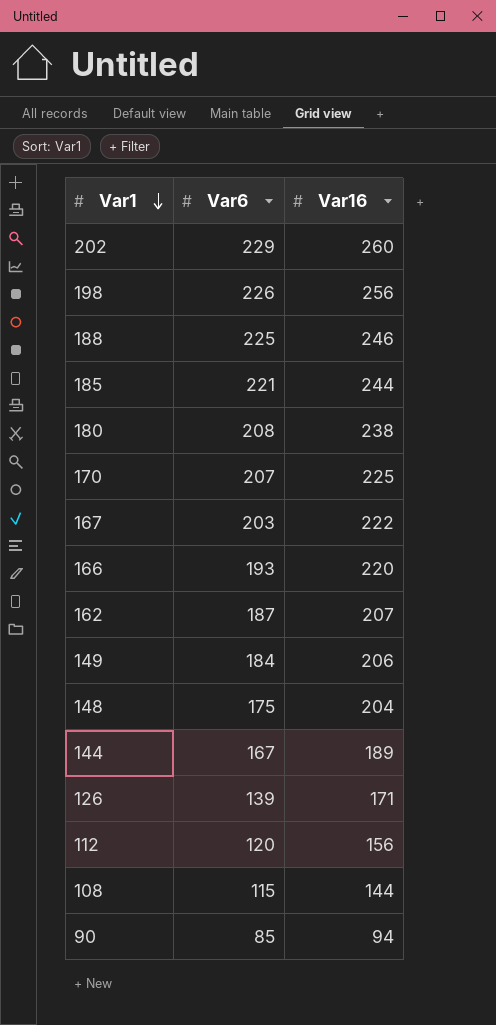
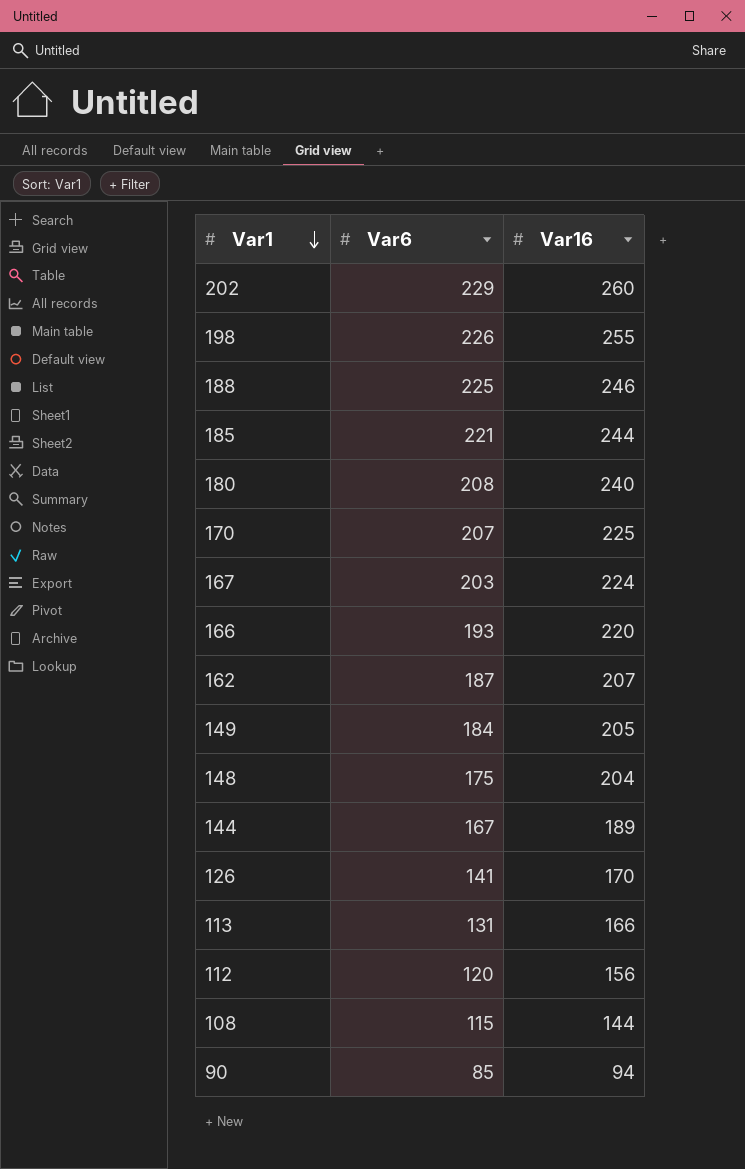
198 | Var16: 256 -> 255
180 | Var16: 238 -> 240
167 | Var16: 222 -> 224
149 | Var16: 206 -> 205
126 | Var6: 139 -> 141
126 | Var16: 171 -> 170
row 113: none -> 131 | 166

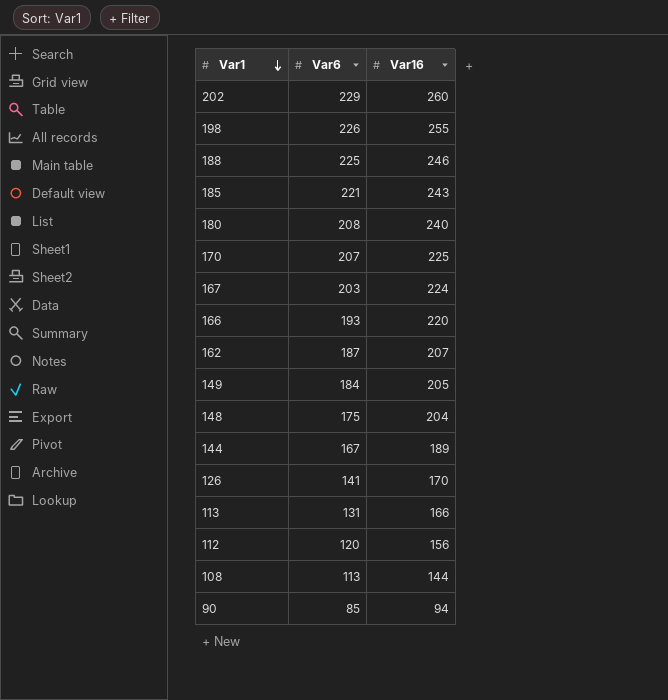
185 | Var16: 244 -> 243
108 | Var6: 115 -> 113

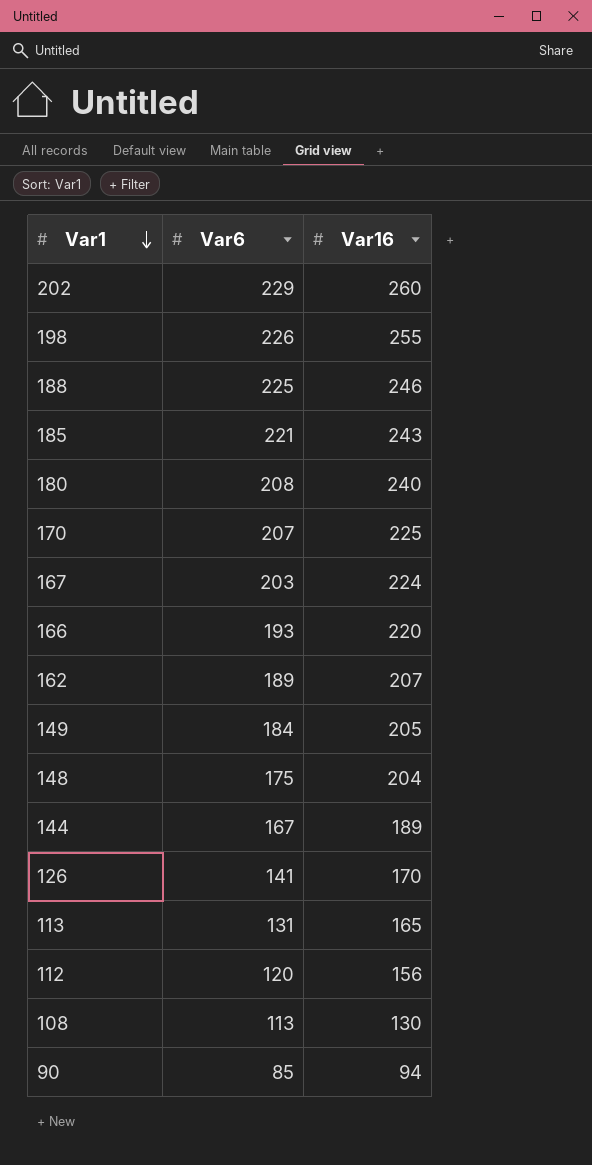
162 | Var6: 187 -> 189
113 | Var16: 166 -> 165
108 | Var16: 144 -> 130

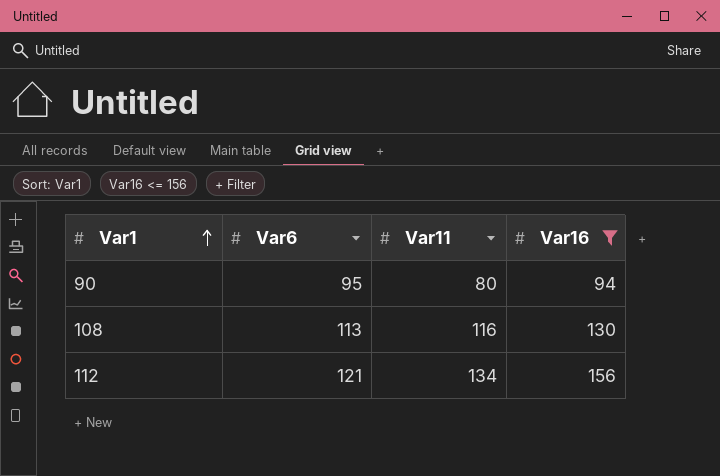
filter: none -> Var16 <= 156
row order: Var1 descending -> Var1 ascending
column Var11 | position: none -> 3
90 | Var6: 85 -> 95
112 | Var6: 120 -> 121

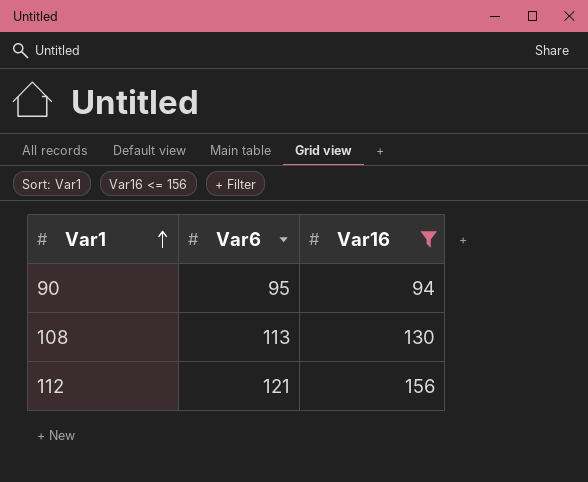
column Var11 | position: 3 -> none

